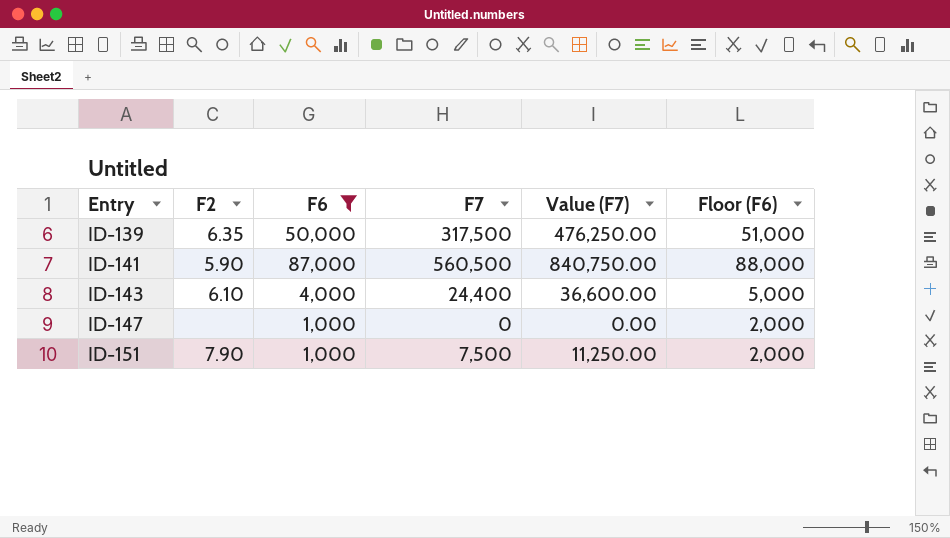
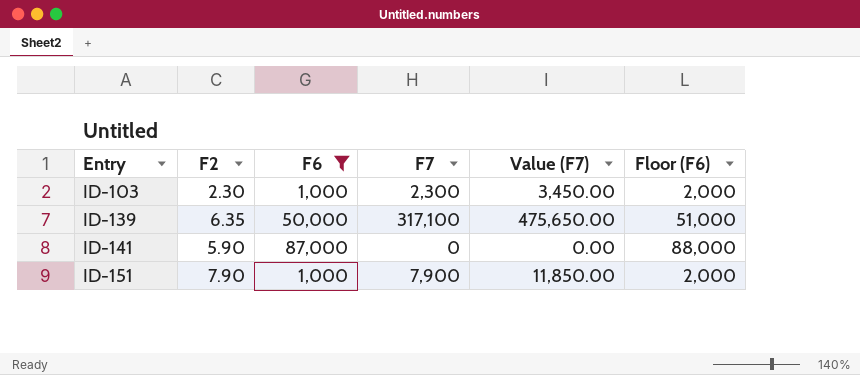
row ID-143: 6.10 | 4,000 | 24,400 | 36,600.00 | 5,000 -> none
row ID-147: none | 1,000 | 0 | 0.00 | 2,000 -> none
row ID-103: none -> 2.30 | 1,000 | 2,300 | 3,450.00 | 2,000
ID-139 | F7: 317,500 -> 317,100
ID-139 | Value (F7): 476,250.00 -> 475,650.00
ID-141 | F7: 560,500 -> 0
ID-141 | Value (F7): 840,750.00 -> 0.00
ID-151 | F7: 7,500 -> 7,900
ID-151 | Value (F7): 11,250.00 -> 11,850.00

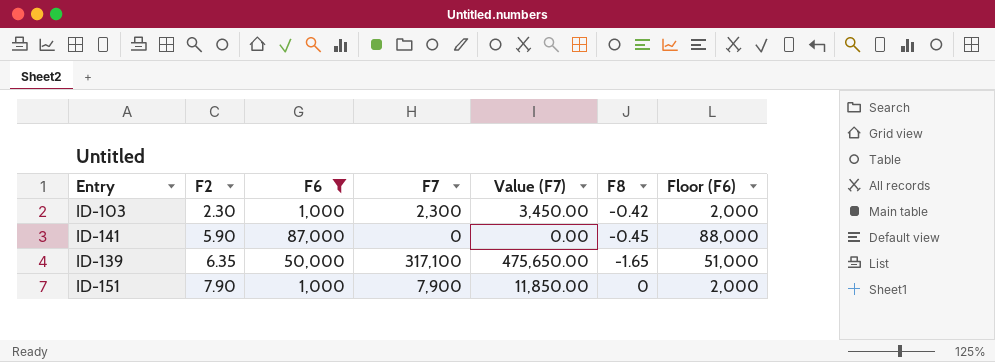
row order: Entry ascending -> F2 ascending
column F8 | position: none -> 6

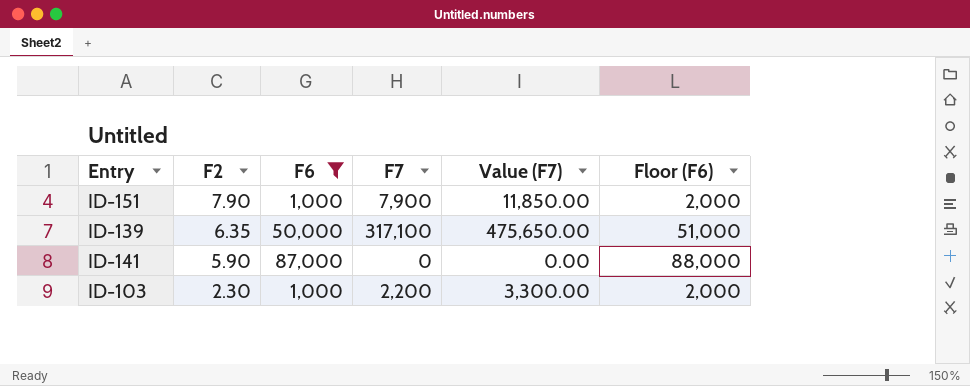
row order: F2 ascending -> F2 descending
column F8 | position: 6 -> none
ID-103 | F7: 2,300 -> 2,200
ID-103 | Value (F7): 3,450.00 -> 3,300.00

